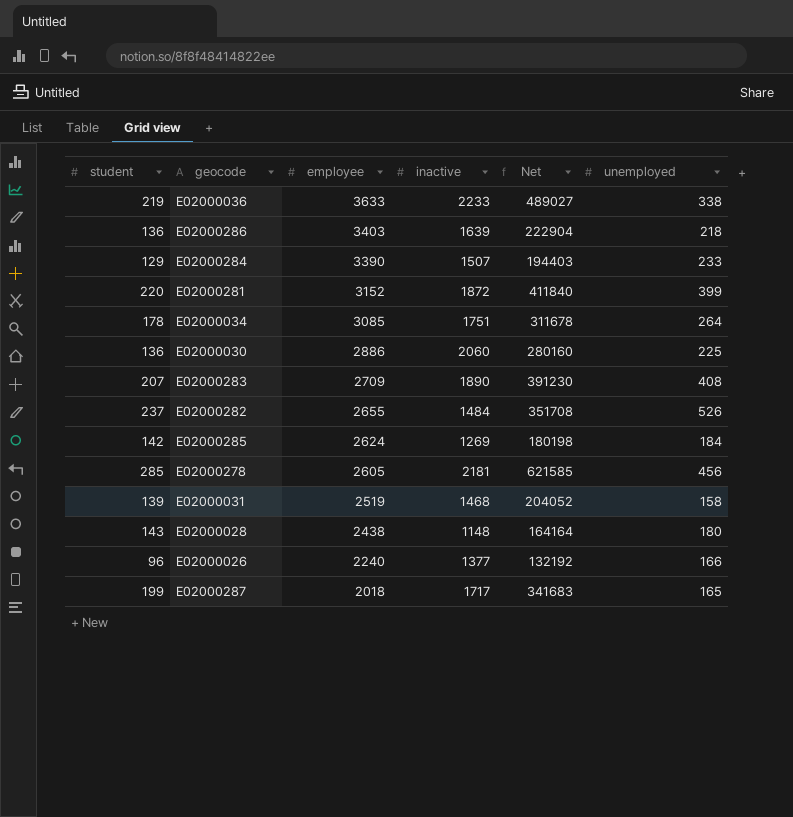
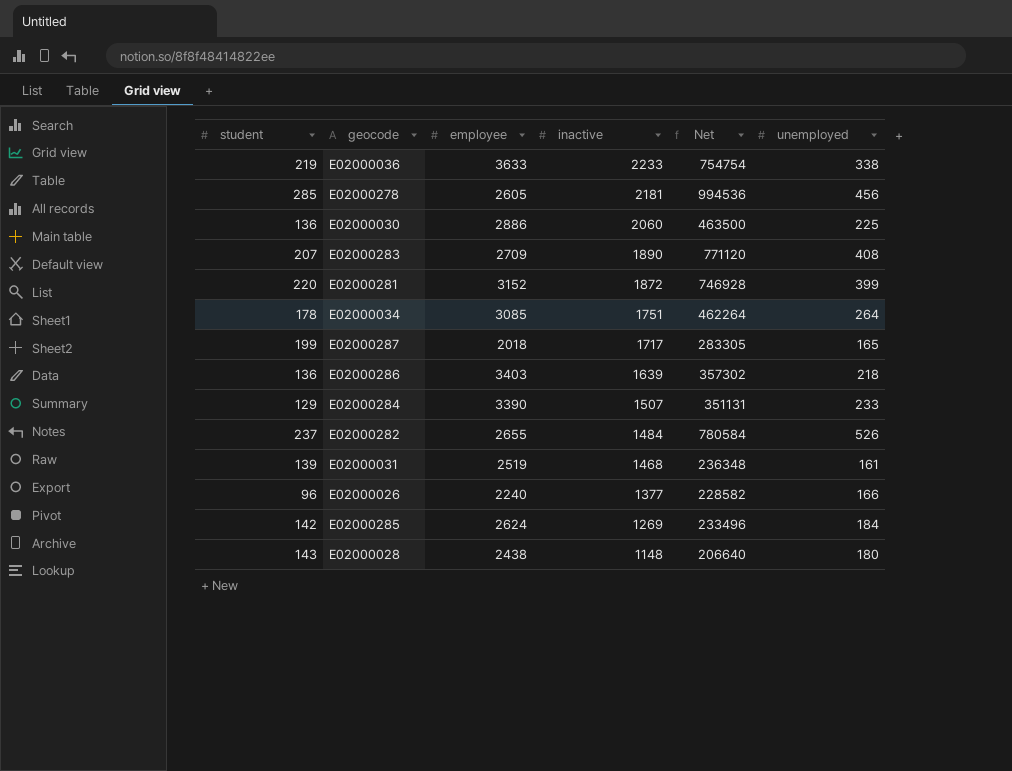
row order: employee descending -> inactive descending
column Net | formula: [student] * [inactive] -> [inactive] * [unemployed]
E02000031 | unemployed: 158 -> 161

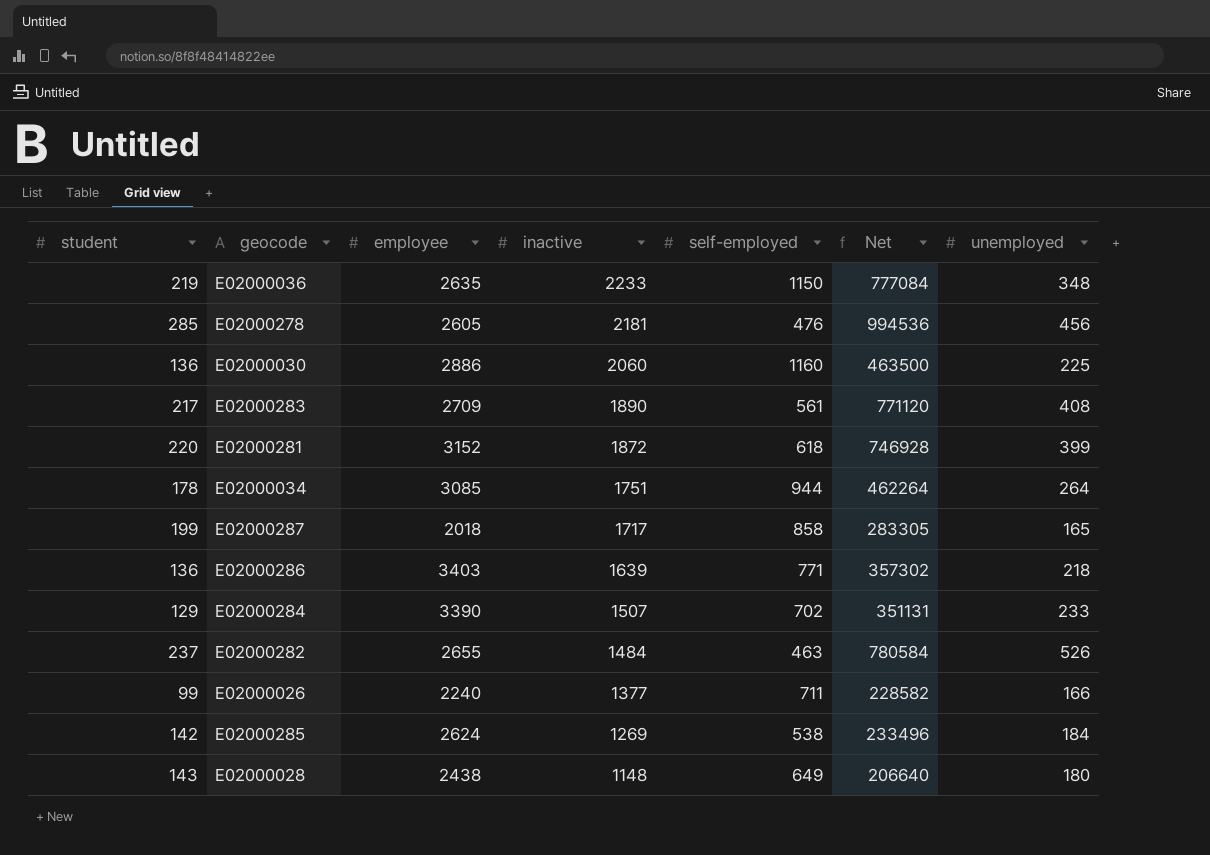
column self-employed | position: none -> 5
row E02000031: 139 | 2519 | 1468 | 236348 | 161 -> none
E02000036 | employee: 3633 -> 2635
E02000036 | Net: 754754 -> 777084
E02000036 | unemployed: 338 -> 348
E02000283 | student: 207 -> 217
E02000026 | student: 96 -> 99

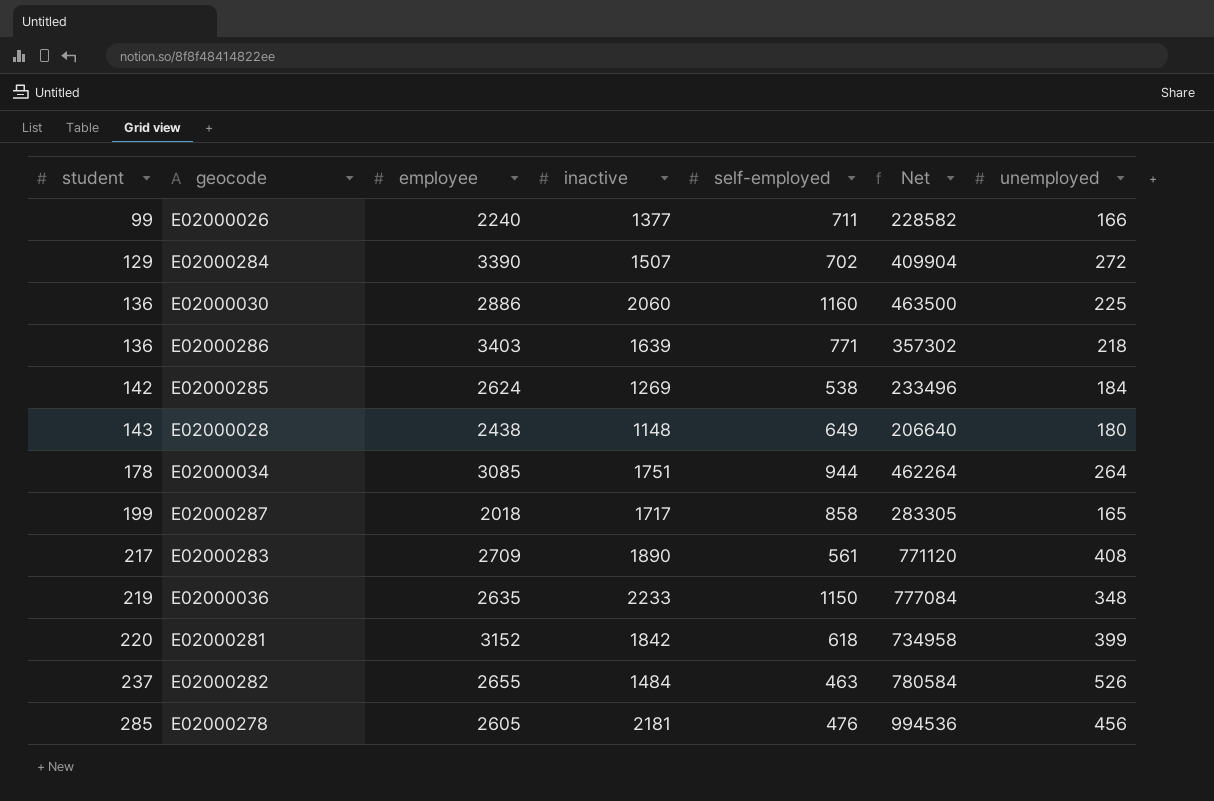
row order: inactive descending -> student ascending
E02000284 | Net: 351131 -> 409904
E02000284 | unemployed: 233 -> 272
E02000281 | inactive: 1872 -> 1842
E02000281 | Net: 746928 -> 734958

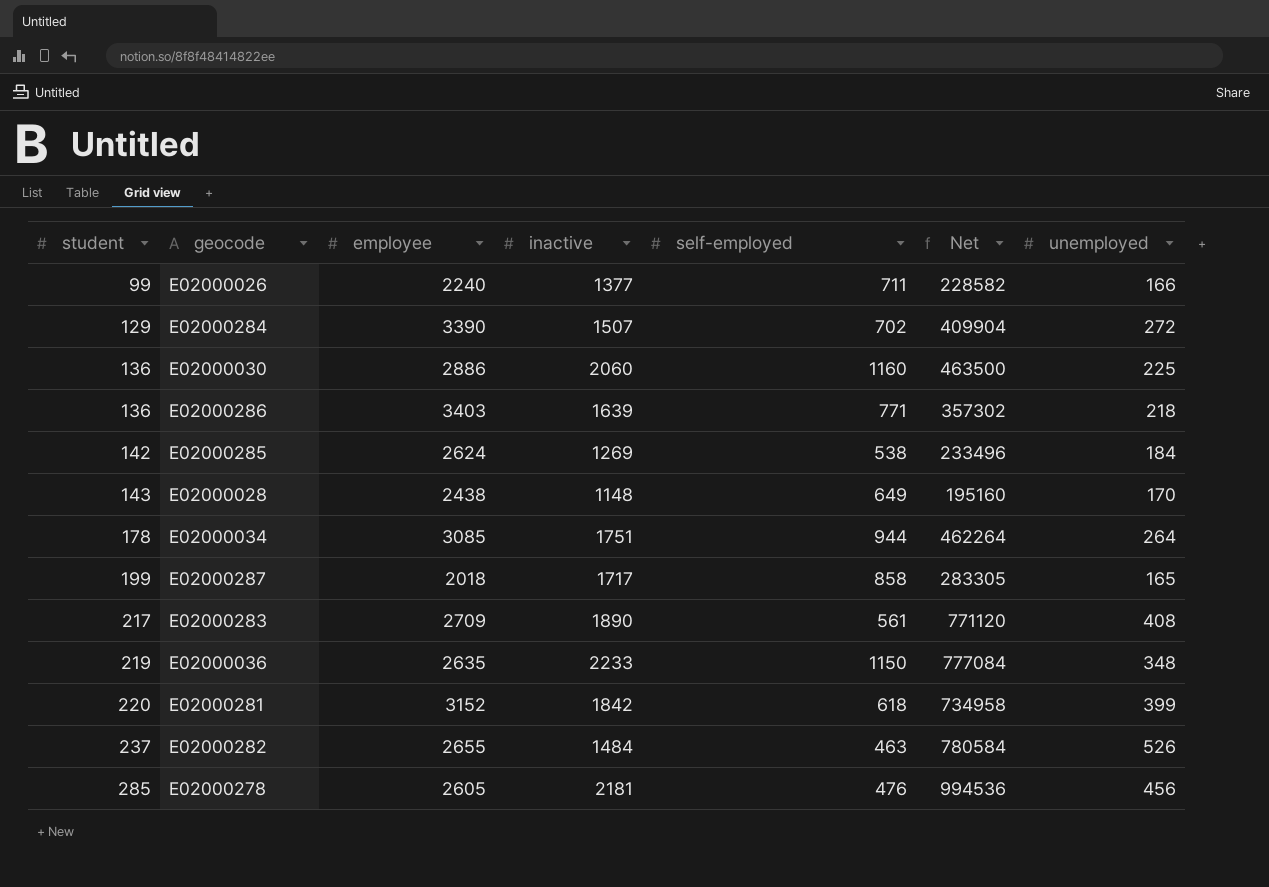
E02000028 | Net: 206640 -> 195160
E02000028 | unemployed: 180 -> 170

